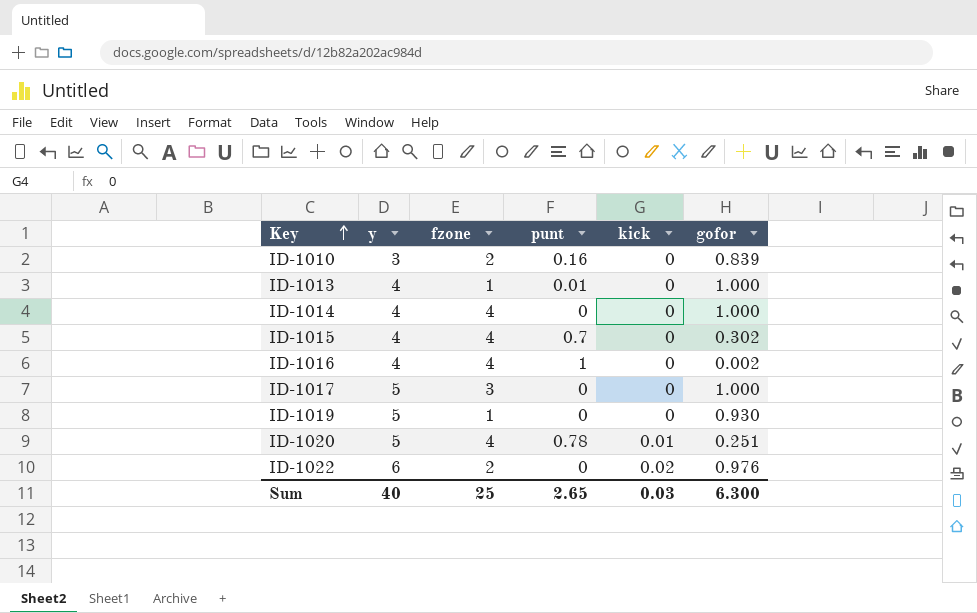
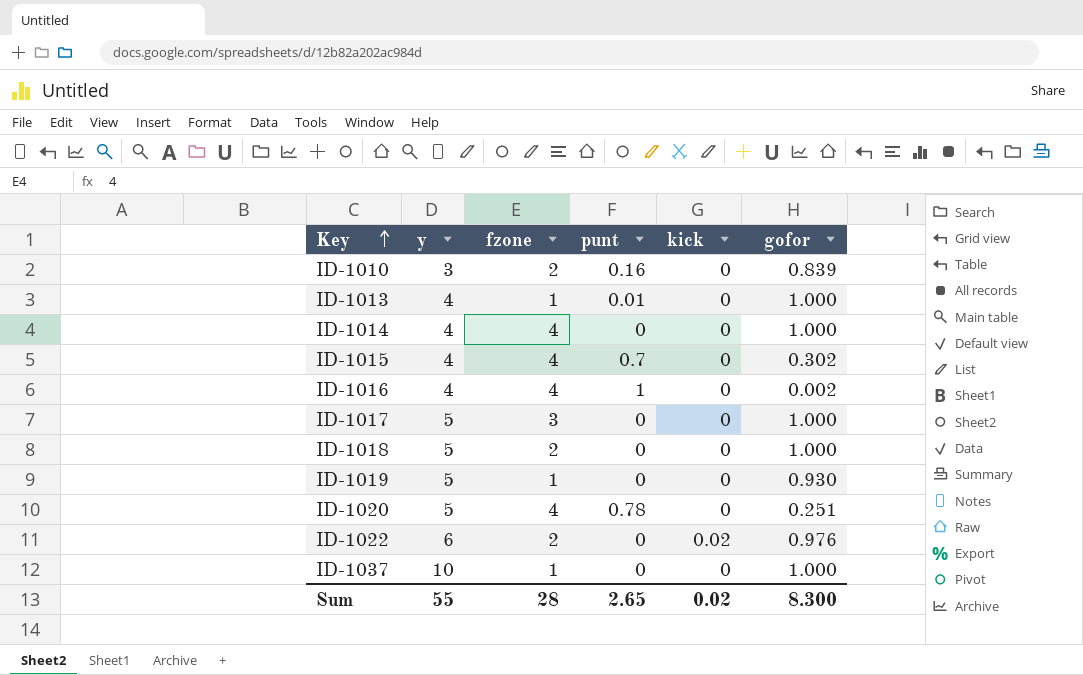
row ID-1018: none -> 5 | 2 | 0 | 0 | 1.000
ID-1020 | kick: 0.01 -> 0
row ID-1037: none -> 10 | 1 | 0 | 0 | 1.000
Sum | y: 40 -> 55
Sum | fzone: 25 -> 28
Sum | kick: 0.03 -> 0.02
Sum | gofor: 6.300 -> 8.300

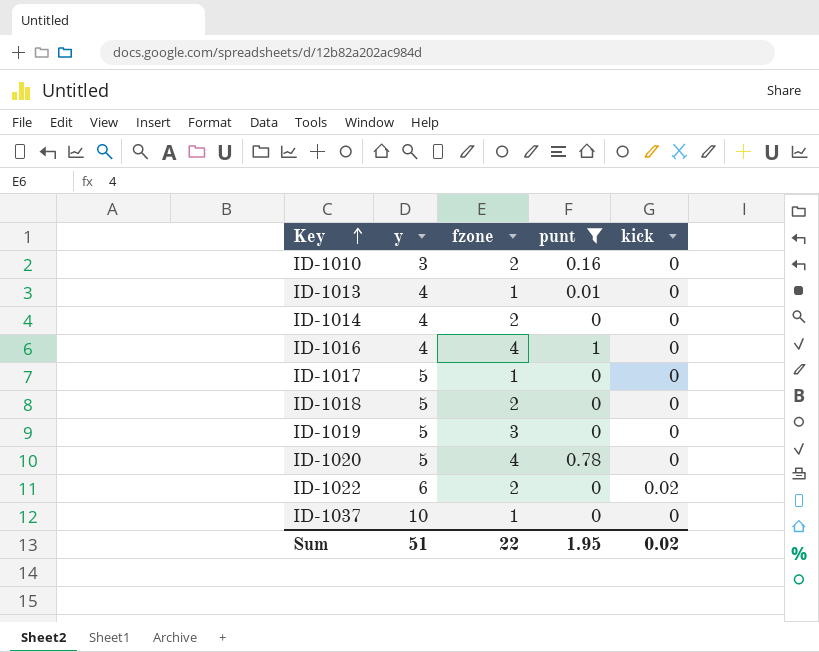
filter: none -> punt != 0.7
column gofor | position: 6 -> none
ID-1014 | fzone: 4 -> 2
ID-1017 | fzone: 3 -> 1
ID-1019 | fzone: 1 -> 3
Sum | y: 55 -> 51
Sum | fzone: 28 -> 22
Sum | punt: 2.65 -> 1.95

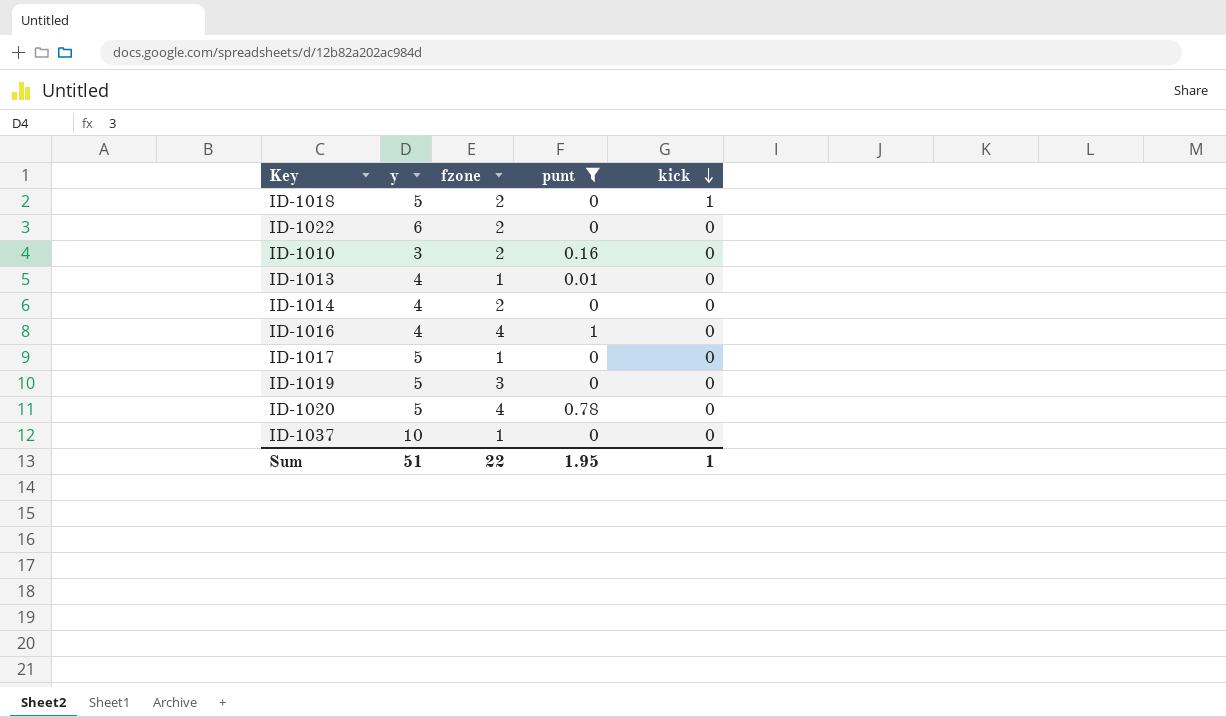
row order: Key ascending -> kick descending
ID-1018 | kick: 0 -> 1
ID-1022 | kick: 0.02 -> 0
Sum | kick: 0.02 -> 1

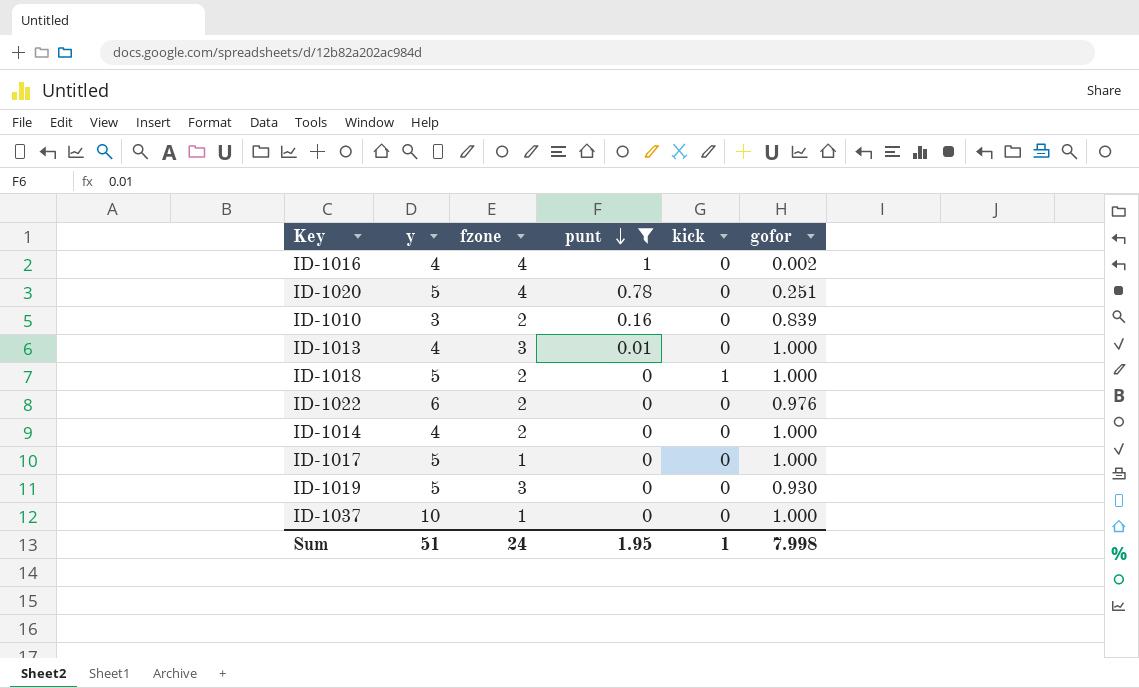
row order: kick descending -> punt descending
column gofor | position: none -> 6
ID-1013 | fzone: 1 -> 3
Sum | fzone: 22 -> 24

